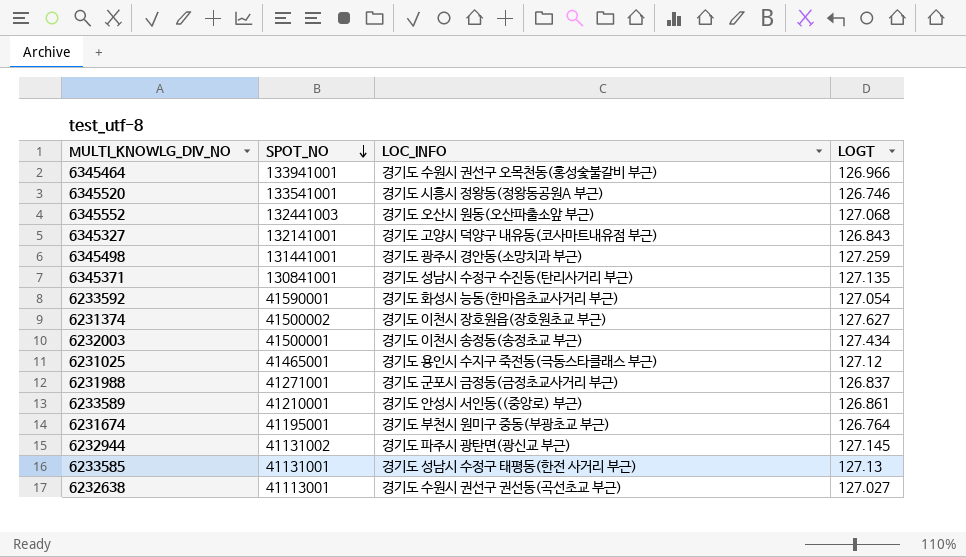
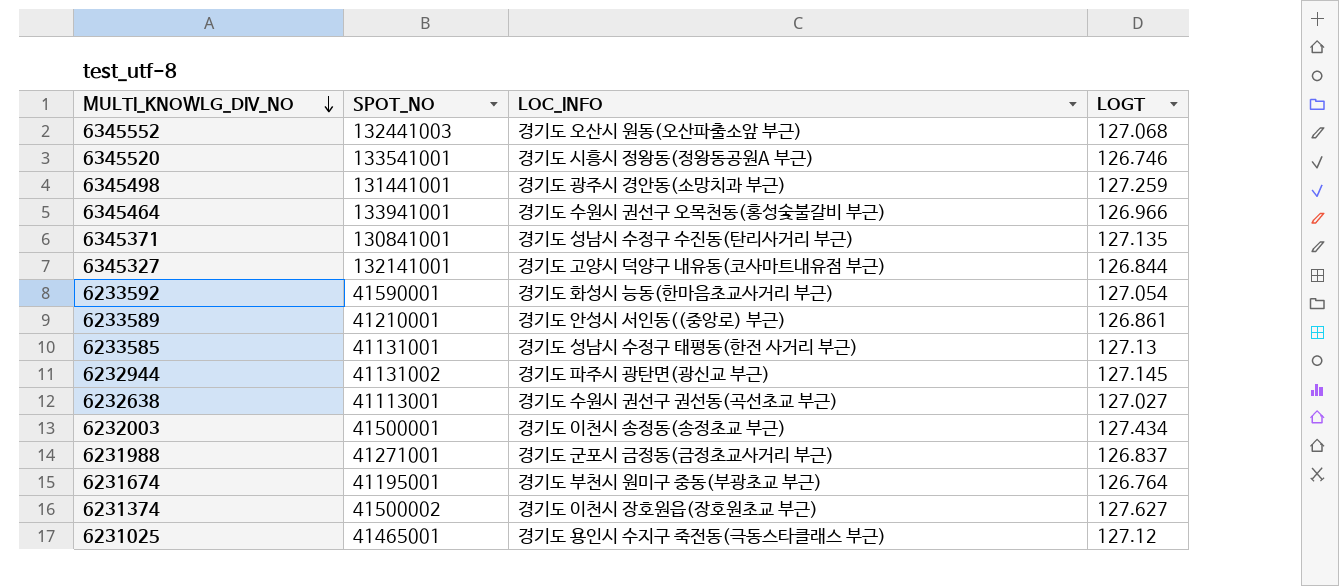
row order: SPOT_NO descending -> MULTI_KNOWLG_DIV_NO descending
6345327 | LOGT: 126.843 -> 126.844

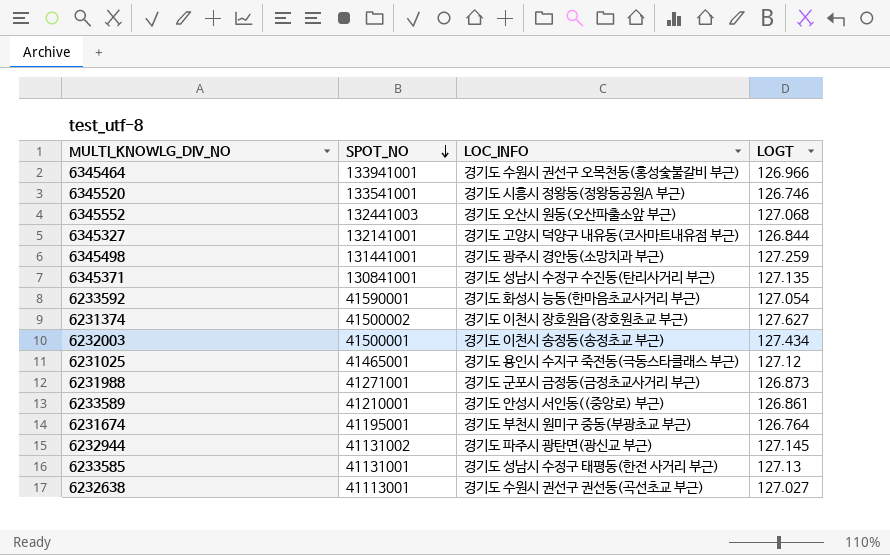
row order: MULTI_KNOWLG_DIV_NO descending -> SPOT_NO descending
6231988 | LOGT: 126.837 -> 126.873

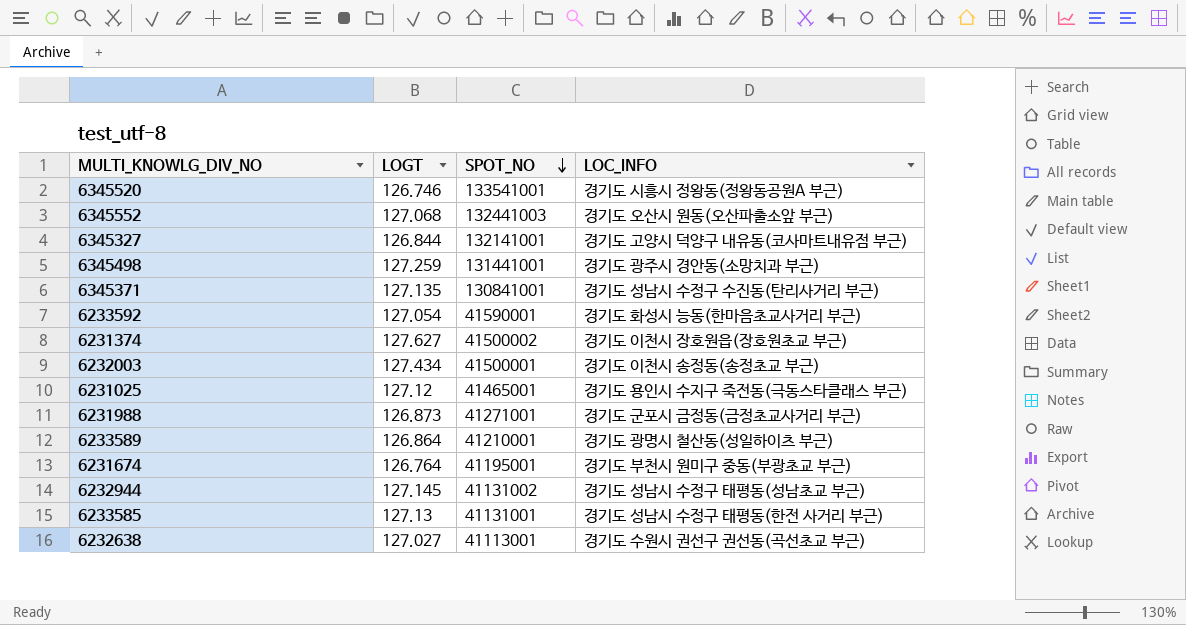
column LOGT | position: 4 -> 2
row 6345464: 133941001 | 경기도 수원시 권선구 오목천동(홍성숯불갈비 부근) | 126.966 -> none
6233589 | LOGT: 126.861 -> 126.864
6233589 | LOC_INFO: 경기도 안성시 서인동((중앙로) 부근) -> 경기도 광명시 철산동(성일하이츠 부근)
6232944 | LOC_INFO: 경기도 파주시 광탄면(광신교 부근) -> 경기도 성남시 수정구 태평동(성남초교 부근)

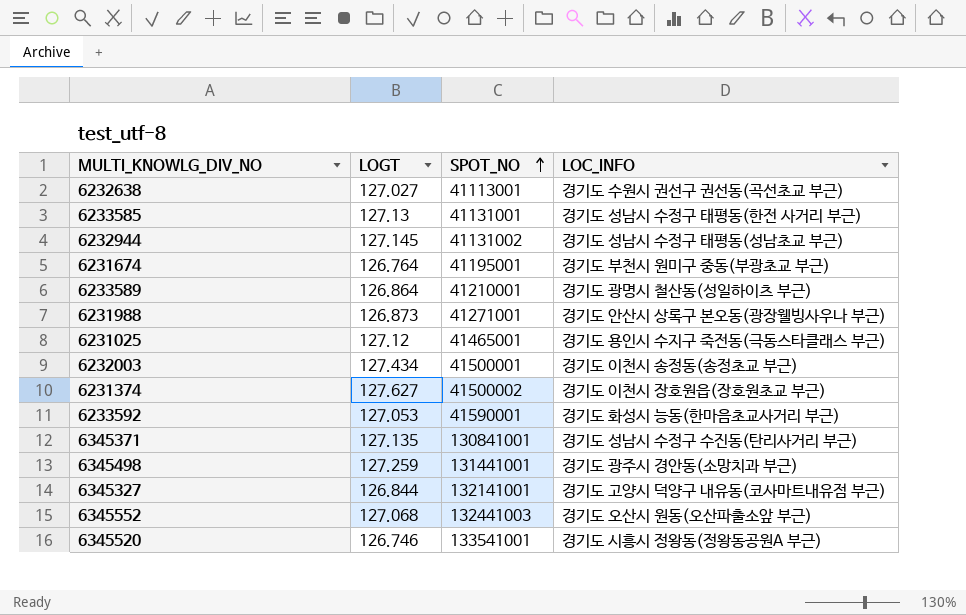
row order: SPOT_NO descending -> SPOT_NO ascending
6231988 | LOC_INFO: 경기도 군포시 금정동(금정초교사거리 부근) -> 경기도 안산시 상록구 본오동(광장웰빙사우나 부근)
6233592 | LOGT: 127.054 -> 127.053

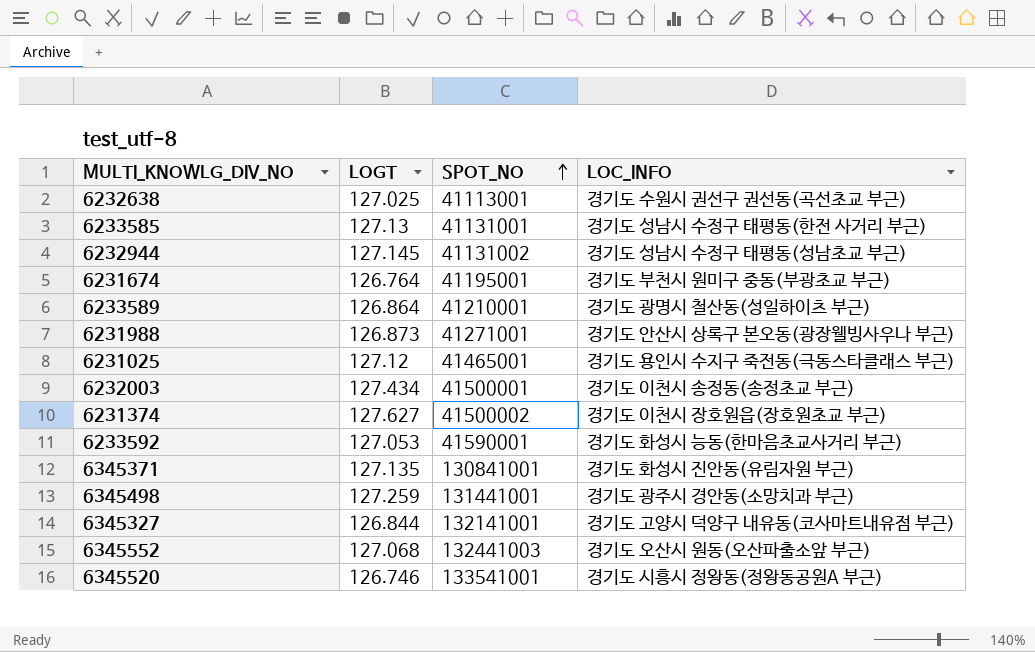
6232638 | LOGT: 127.027 -> 127.025
6345371 | LOC_INFO: 경기도 성남시 수정구 수진동(탄리사거리 부근) -> 경기도 화성시 진안동(유림자원 부근)

